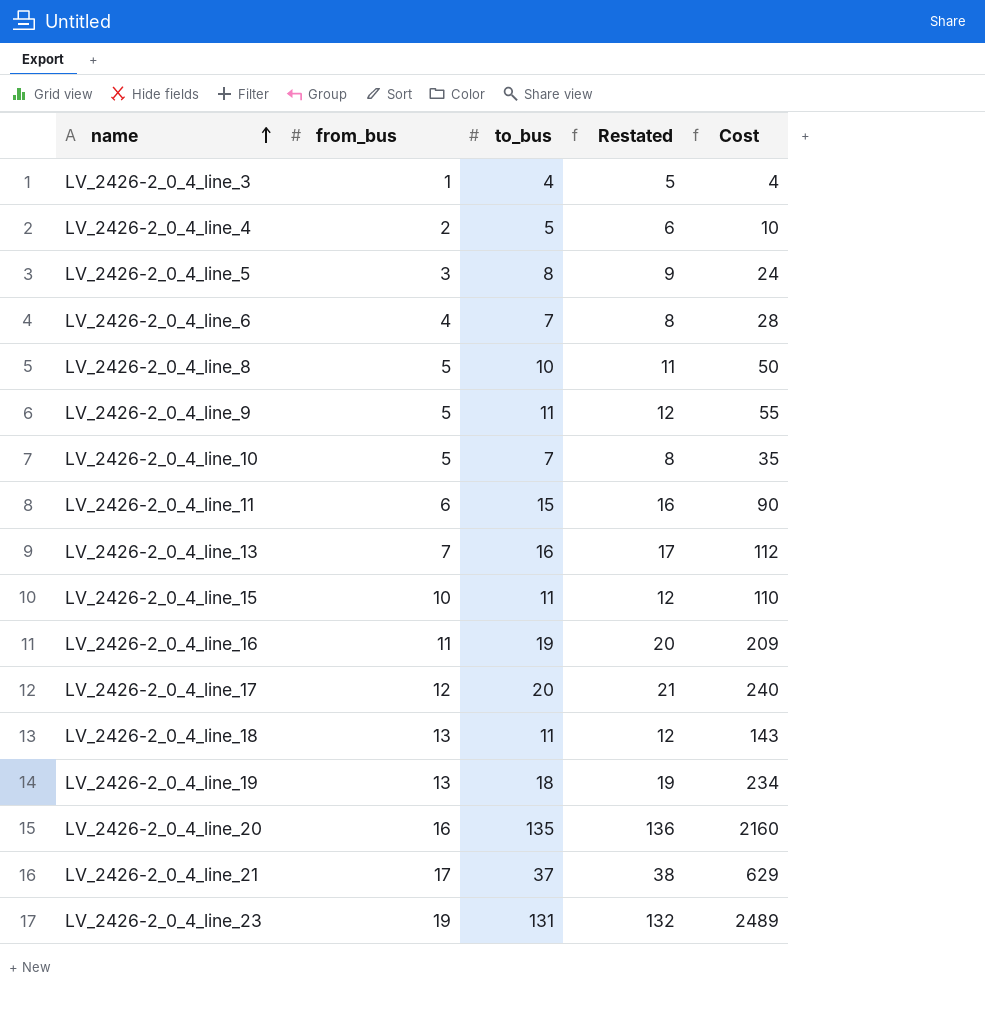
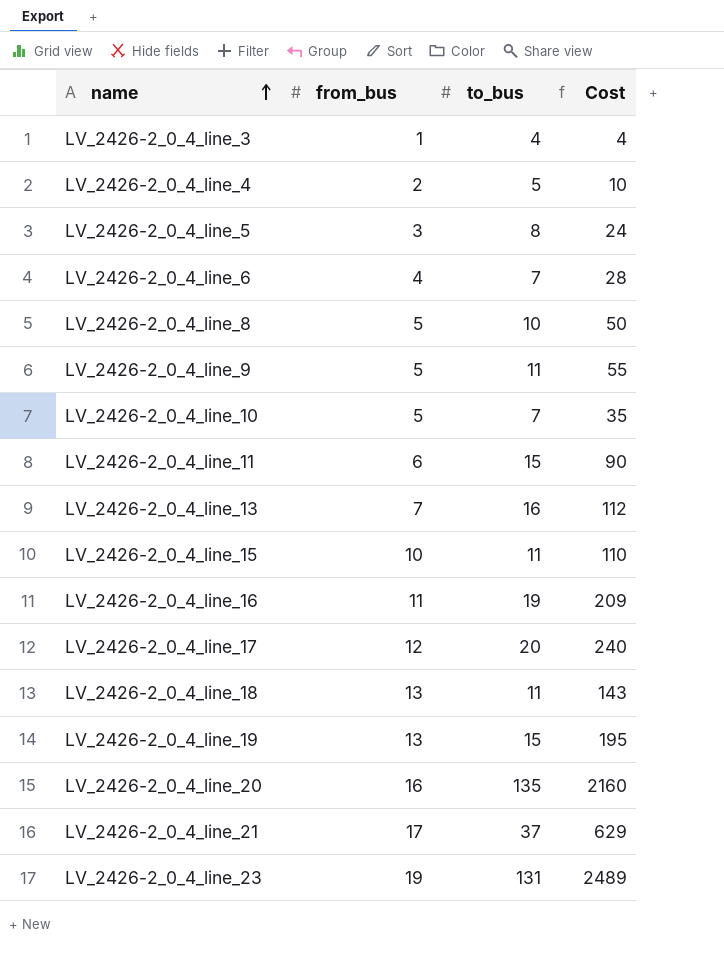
column Restated | formula: [to_bus] + 1 -> none
LV_2426-2_0_4_line_19 | to_bus: 18 -> 15
LV_2426-2_0_4_line_19 | Cost: 234 -> 195

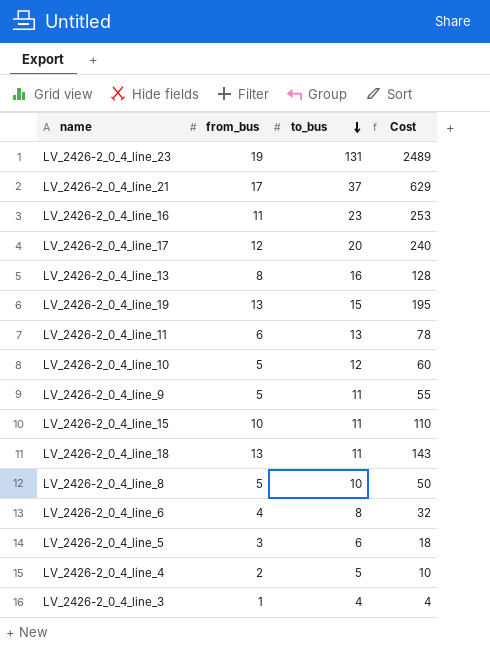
row order: name ascending -> to_bus descending
row LV_2426-2_0_4_line_20: 16 | 135 | 2160 -> none
LV_2426-2_0_4_line_16 | to_bus: 19 -> 23
LV_2426-2_0_4_line_16 | Cost: 209 -> 253
LV_2426-2_0_4_line_13 | from_bus: 7 -> 8
LV_2426-2_0_4_line_13 | Cost: 112 -> 128
LV_2426-2_0_4_line_11 | to_bus: 15 -> 13
LV_2426-2_0_4_line_11 | Cost: 90 -> 78
LV_2426-2_0_4_line_10 | to_bus: 7 -> 12
LV_2426-2_0_4_line_10 | Cost: 35 -> 60
LV_2426-2_0_4_line_6 | to_bus: 7 -> 8
LV_2426-2_0_4_line_6 | Cost: 28 -> 32
LV_2426-2_0_4_line_5 | to_bus: 8 -> 6
LV_2426-2_0_4_line_5 | Cost: 24 -> 18

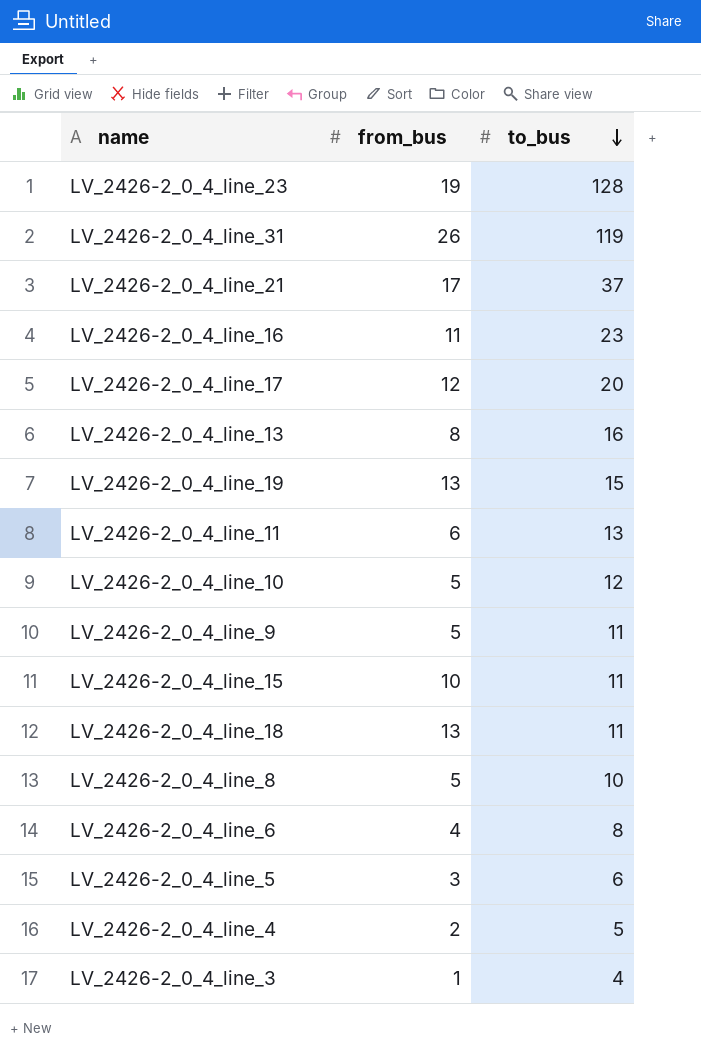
column Cost | formula: [from_bus] * [to_bus] -> none
LV_2426-2_0_4_line_23 | to_bus: 131 -> 128
row LV_2426-2_0_4_line_31: none -> 26 | 119

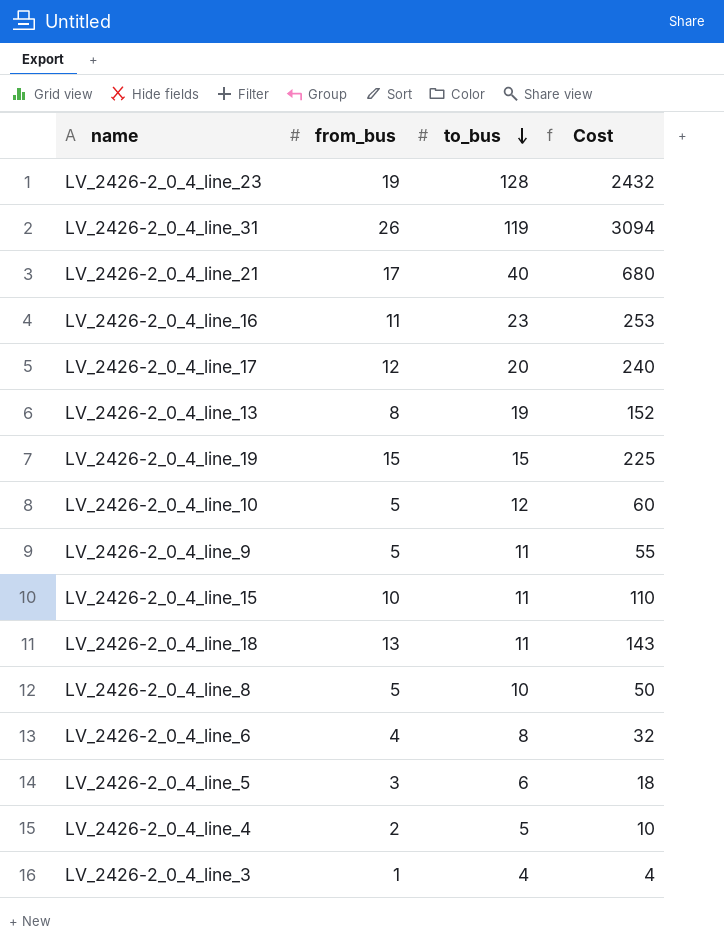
column Cost | formula: none -> [from_bus] * [to_bus]
row LV_2426-2_0_4_line_11: 6 | 13 -> none
LV_2426-2_0_4_line_21 | to_bus: 37 -> 40
LV_2426-2_0_4_line_13 | to_bus: 16 -> 19
LV_2426-2_0_4_line_19 | from_bus: 13 -> 15

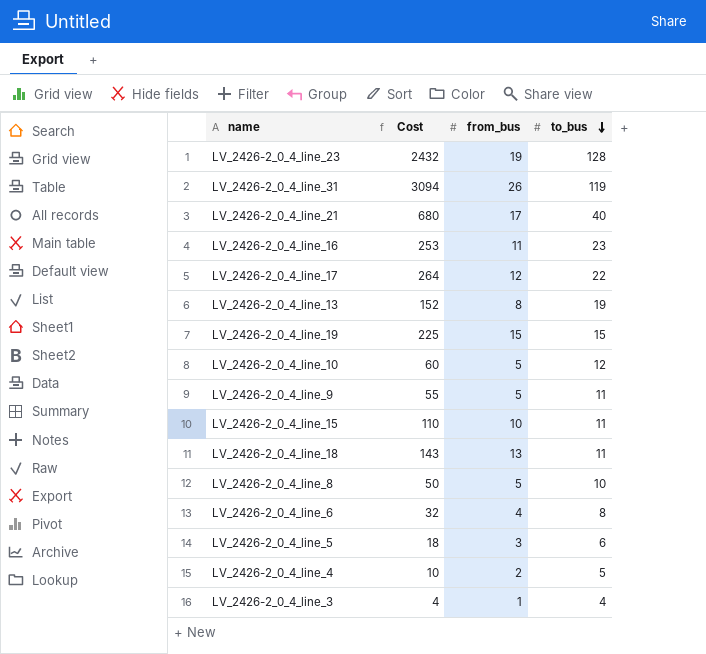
column Cost | position: 4 -> 2
LV_2426-2_0_4_line_17 | Cost: 240 -> 264
LV_2426-2_0_4_line_17 | to_bus: 20 -> 22

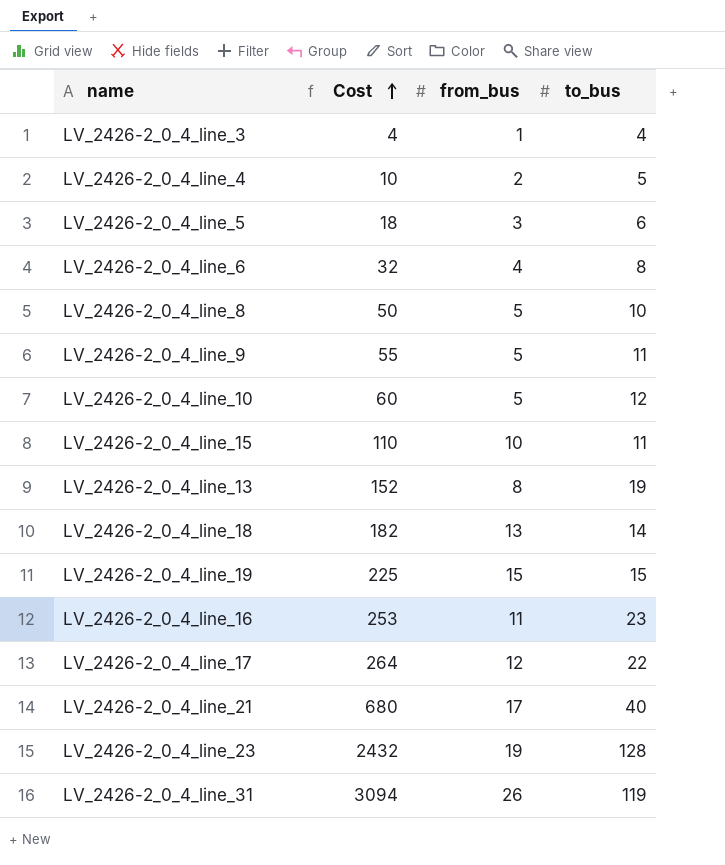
row order: to_bus descending -> Cost ascending
LV_2426-2_0_4_line_18 | Cost: 143 -> 182
LV_2426-2_0_4_line_18 | to_bus: 11 -> 14

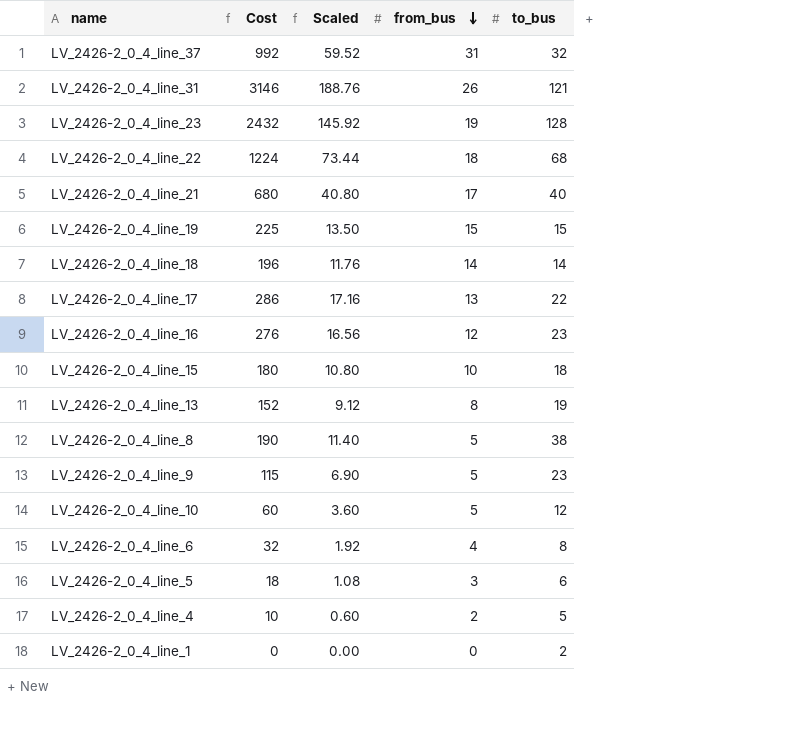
row order: Cost ascending -> from_bus descending
column Scaled | formula: none -> [Cost] * 0.06
row LV_2426-2_0_4_line_3: 4 | 1 | 4 -> none
row LV_2426-2_0_4_line_37: none -> 992 | 59.52 | 31 | 32
LV_2426-2_0_4_line_31 | Cost: 3094 -> 3146
LV_2426-2_0_4_line_31 | to_bus: 119 -> 121
row LV_2426-2_0_4_line_22: none -> 1224 | 73.44 | 18 | 68
LV_2426-2_0_4_line_18 | Cost: 182 -> 196
LV_2426-2_0_4_line_18 | from_bus: 13 -> 14
LV_2426-2_0_4_line_17 | Cost: 264 -> 286
LV_2426-2_0_4_line_17 | from_bus: 12 -> 13
LV_2426-2_0_4_line_16 | Cost: 253 -> 276
LV_2426-2_0_4_line_16 | from_bus: 11 -> 12
LV_2426-2_0_4_line_15 | Cost: 110 -> 180
LV_2426-2_0_4_line_15 | to_bus: 11 -> 18
LV_2426-2_0_4_line_8 | Cost: 50 -> 190
LV_2426-2_0_4_line_8 | to_bus: 10 -> 38
LV_2426-2_0_4_line_9 | Cost: 55 -> 115
LV_2426-2_0_4_line_9 | to_bus: 11 -> 23
row LV_2426-2_0_4_line_1: none -> 0 | 0.00 | 0 | 2

